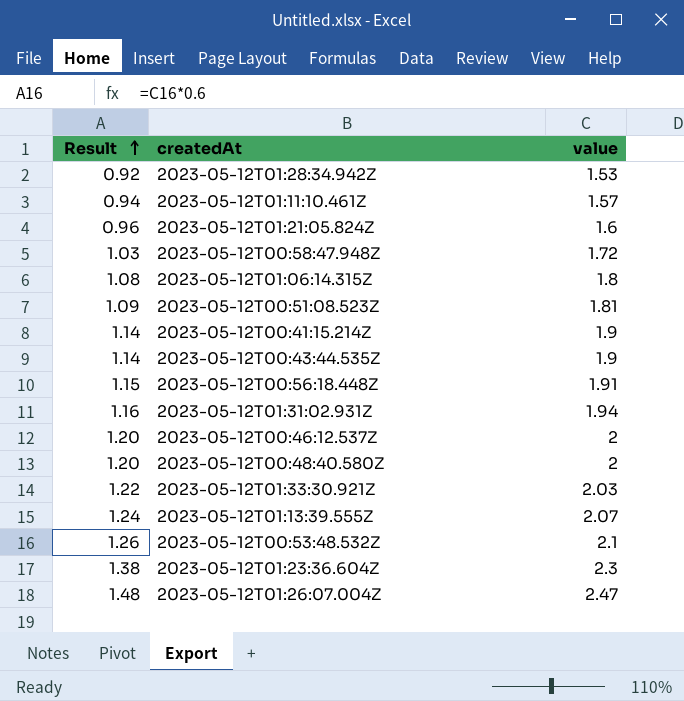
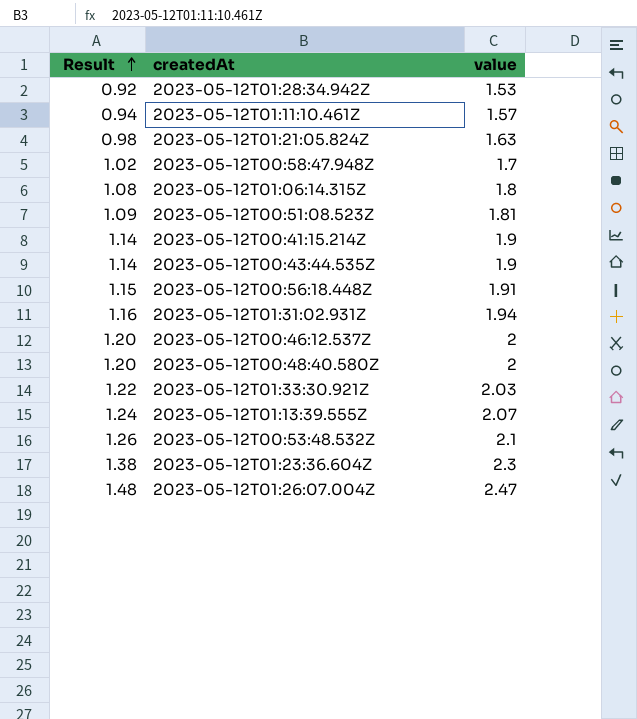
2023-05-12T01:21:05.824Z | Result: 0.96 -> 0.98
2023-05-12T01:21:05.824Z | value: 1.6 -> 1.63
2023-05-12T00:58:47.948Z | Result: 1.03 -> 1.02
2023-05-12T00:58:47.948Z | value: 1.72 -> 1.7

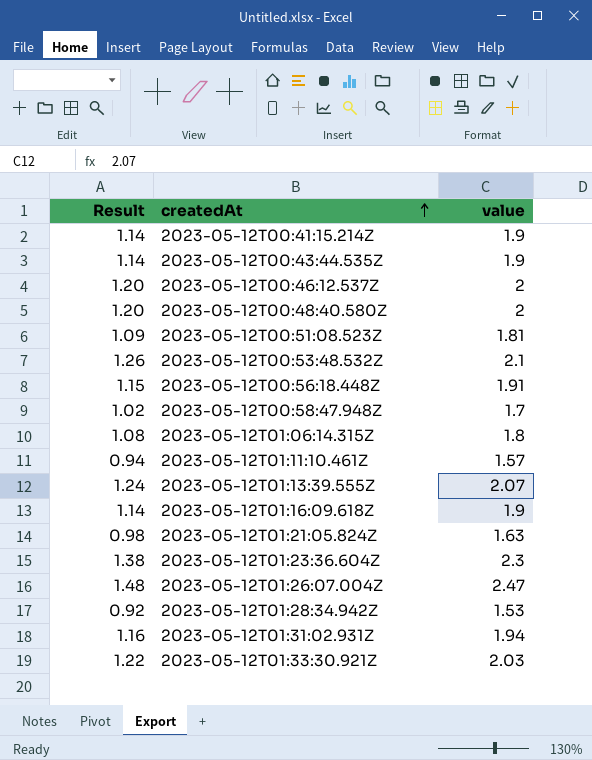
row order: Result ascending -> createdAt ascending
row 2023-05-12T01:16:09.618Z: none -> 1.14 | 1.9

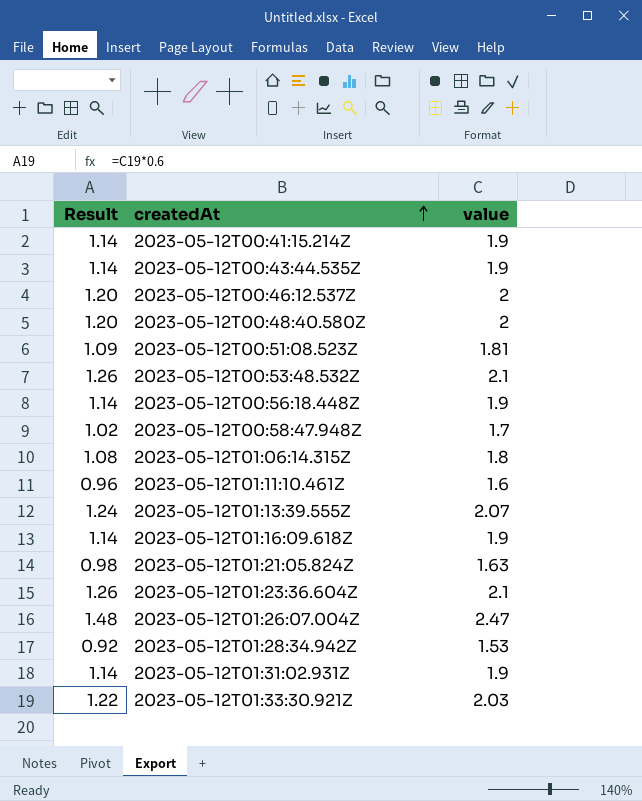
2023-05-12T00:56:18.448Z | Result: 1.15 -> 1.14
2023-05-12T00:56:18.448Z | value: 1.91 -> 1.9
2023-05-12T01:11:10.461Z | Result: 0.94 -> 0.96
2023-05-12T01:11:10.461Z | value: 1.57 -> 1.6
2023-05-12T01:23:36.604Z | Result: 1.38 -> 1.26
2023-05-12T01:23:36.604Z | value: 2.3 -> 2.1
2023-05-12T01:31:02.931Z | Result: 1.16 -> 1.14
2023-05-12T01:31:02.931Z | value: 1.94 -> 1.9

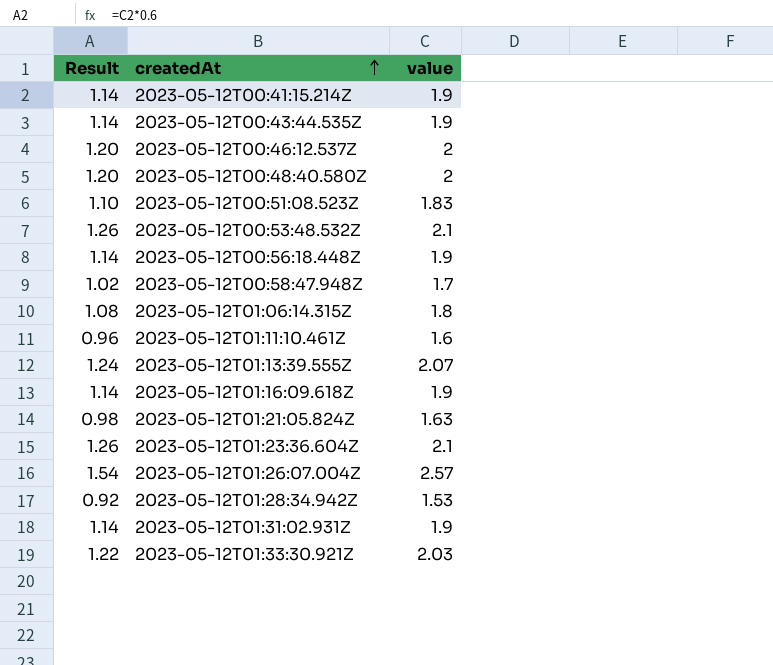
2023-05-12T00:51:08.523Z | Result: 1.09 -> 1.10
2023-05-12T00:51:08.523Z | value: 1.81 -> 1.83
2023-05-12T01:26:07.004Z | Result: 1.48 -> 1.54
2023-05-12T01:26:07.004Z | value: 2.47 -> 2.57

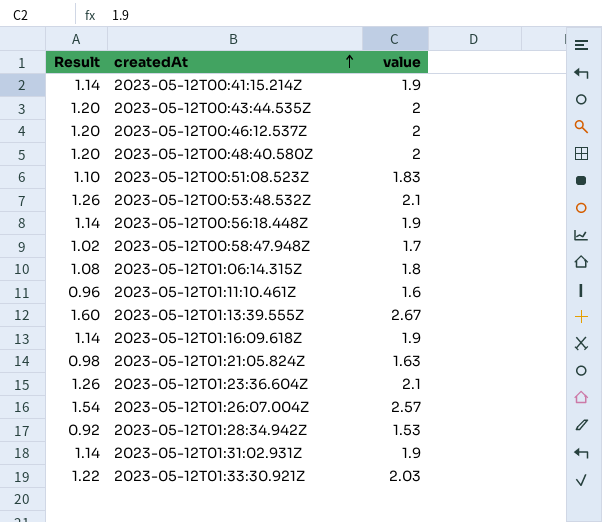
2023-05-12T00:43:44.535Z | Result: 1.14 -> 1.20
2023-05-12T00:43:44.535Z | value: 1.9 -> 2
2023-05-12T01:13:39.555Z | Result: 1.24 -> 1.60
2023-05-12T01:13:39.555Z | value: 2.07 -> 2.67

